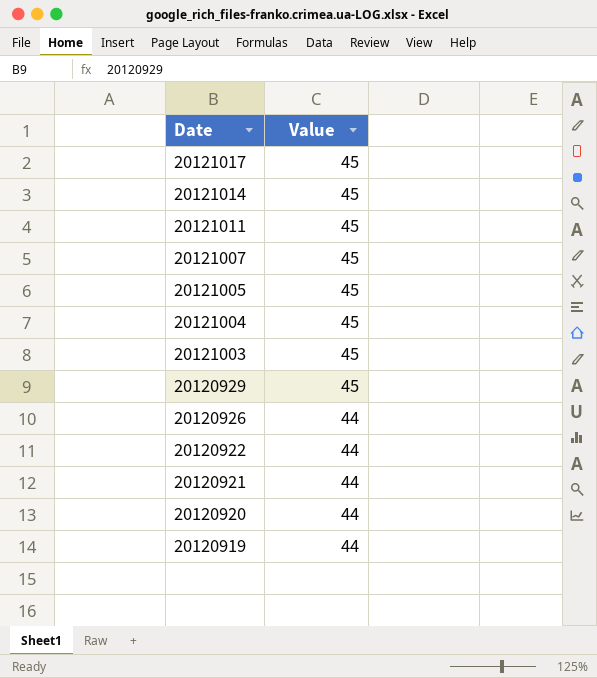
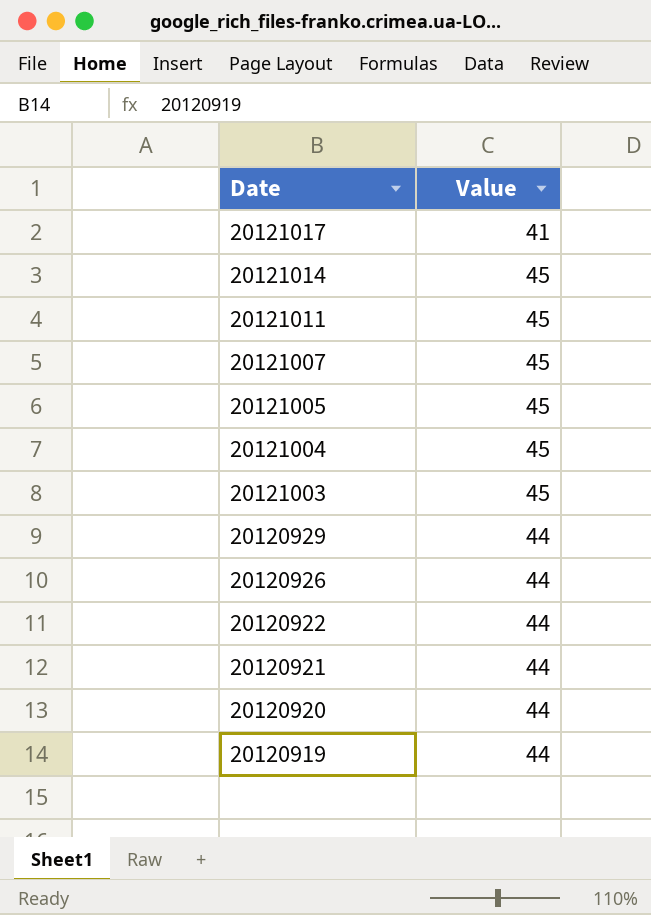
20121017 | Value: 45 -> 41
20120929 | Value: 45 -> 44

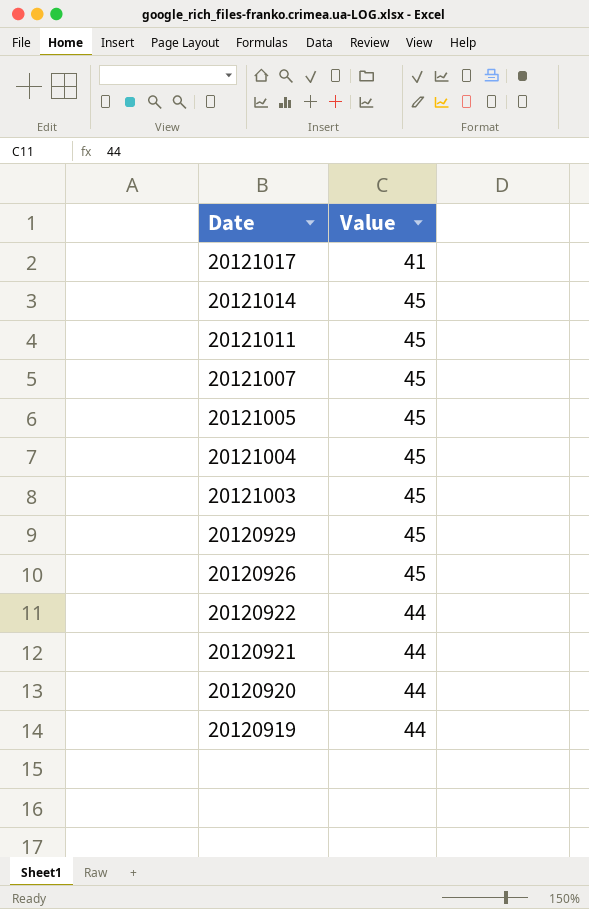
20120929 | Value: 44 -> 45
20120926 | Value: 44 -> 45

